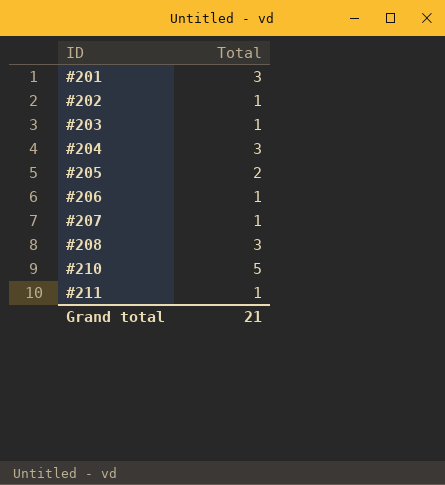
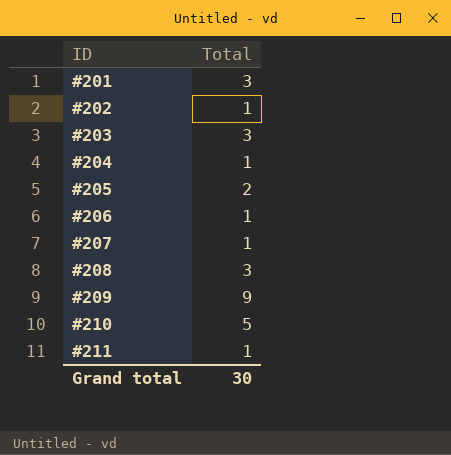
#203 | Total: 1 -> 3
#204 | Total: 3 -> 1
row #209: none -> 9
Grand total | Total: 21 -> 30

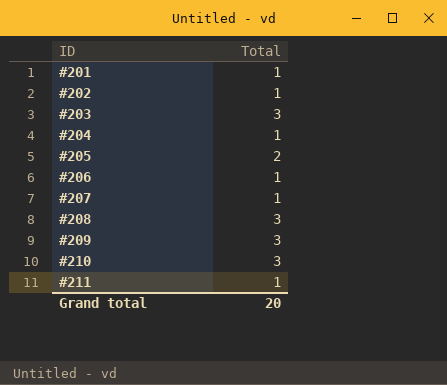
#201 | Total: 3 -> 1
#209 | Total: 9 -> 3
#210 | Total: 5 -> 3
Grand total | Total: 30 -> 20

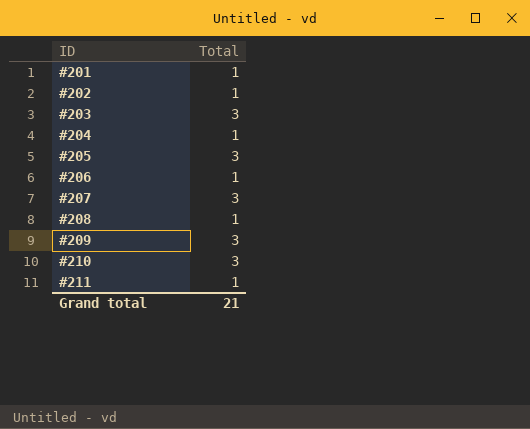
#205 | Total: 2 -> 3
#207 | Total: 1 -> 3
#208 | Total: 3 -> 1
Grand total | Total: 20 -> 21

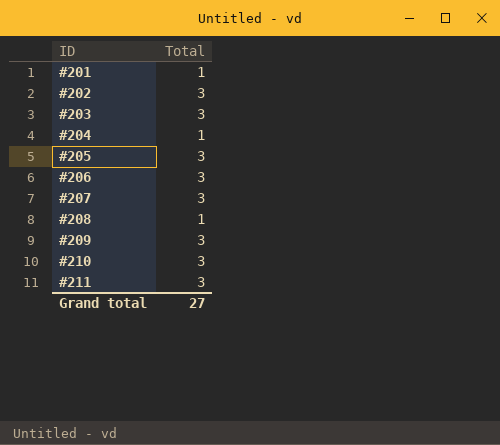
#202 | Total: 1 -> 3
#206 | Total: 1 -> 3
#211 | Total: 1 -> 3
Grand total | Total: 21 -> 27

